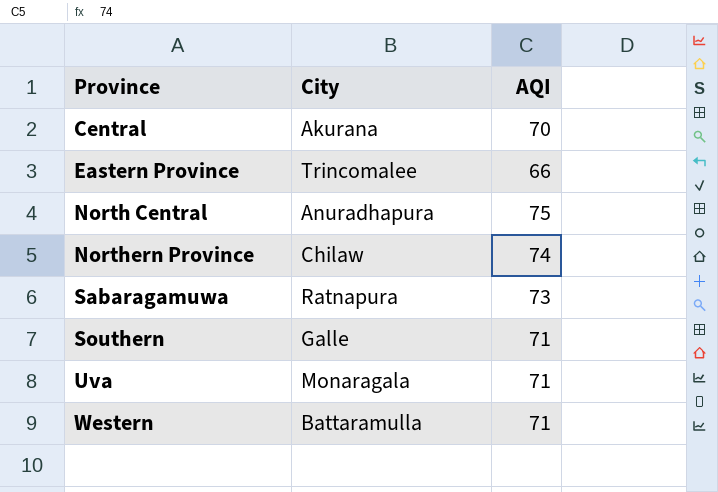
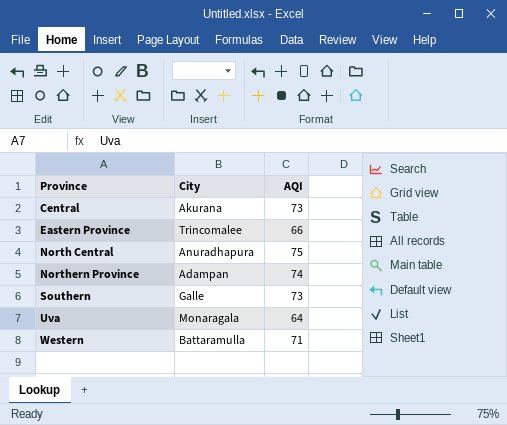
row Sabaragamuwa: Ratnapura | 73 -> none
Central | AQI: 70 -> 73
Northern Province | City: Chilaw -> Adampan
Southern | AQI: 71 -> 73
Uva | AQI: 71 -> 64

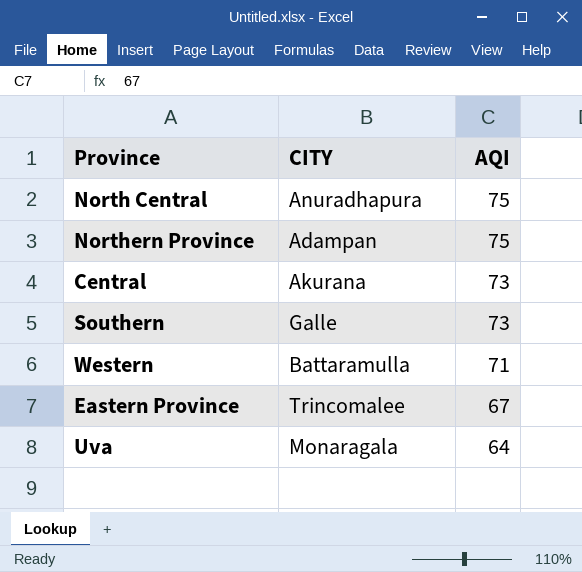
row order: Province ascending -> AQI descending
column name: City -> CITY
Northern Province | AQI: 74 -> 75
Eastern Province | AQI: 66 -> 67

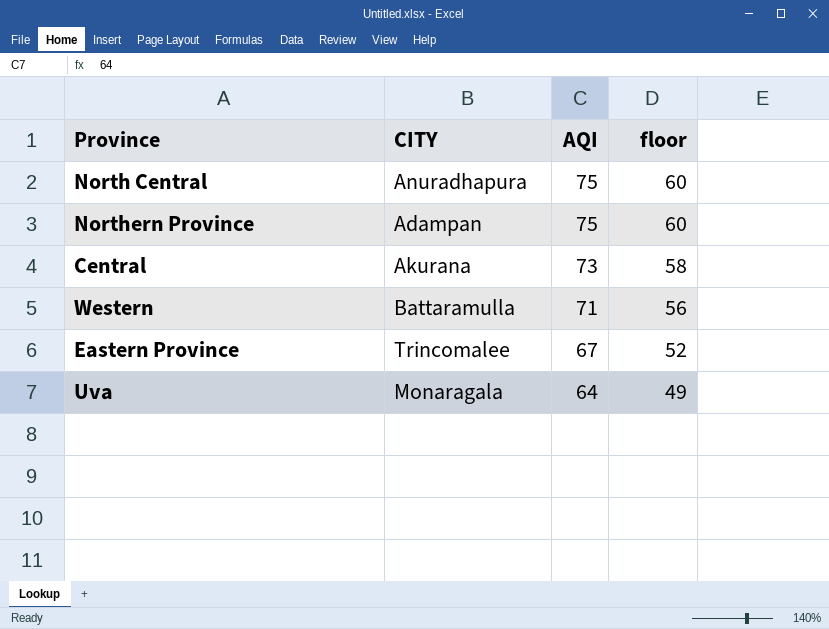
column floor | formula: none -> [AQI] - 15
row Southern: Galle | 73 -> none

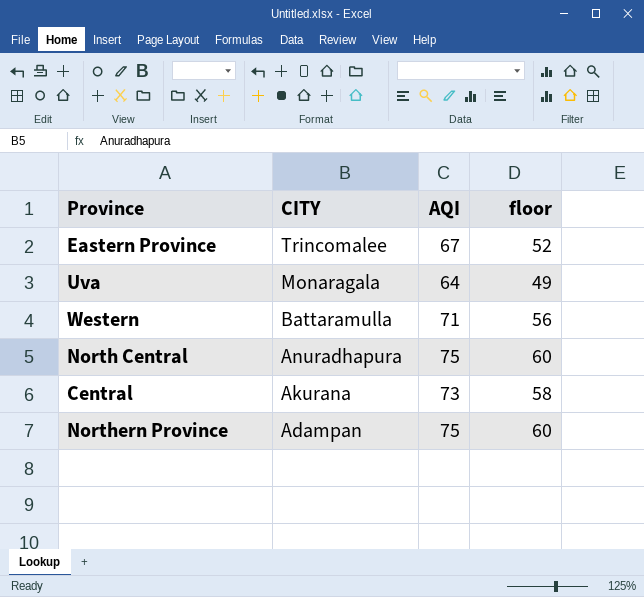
row order: AQI descending -> CITY descending

